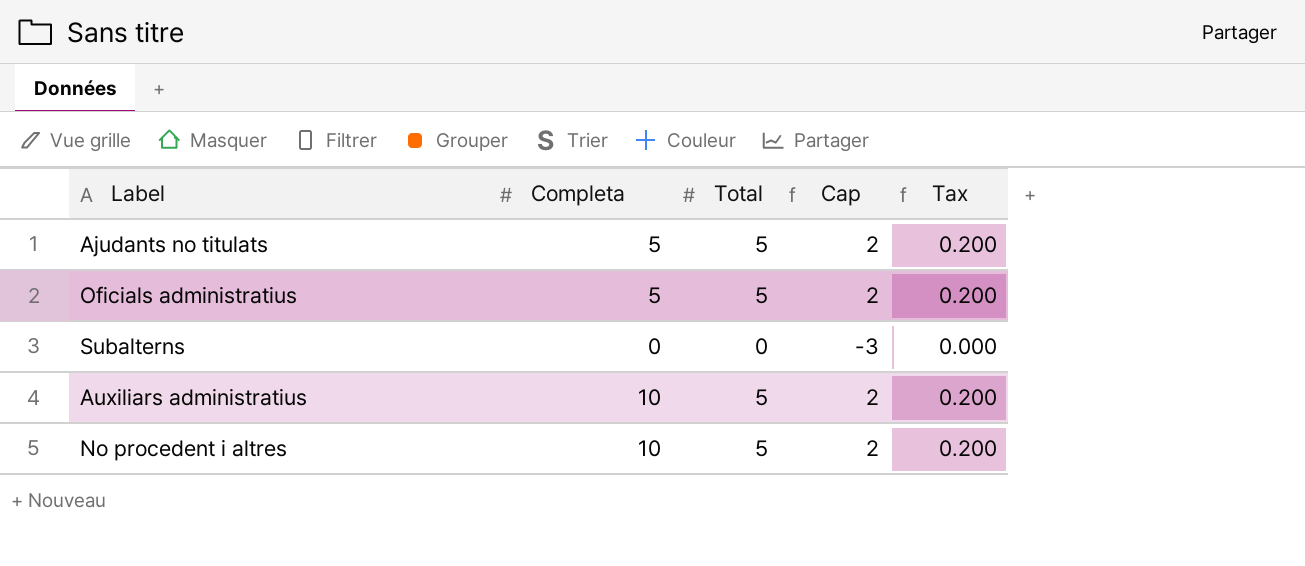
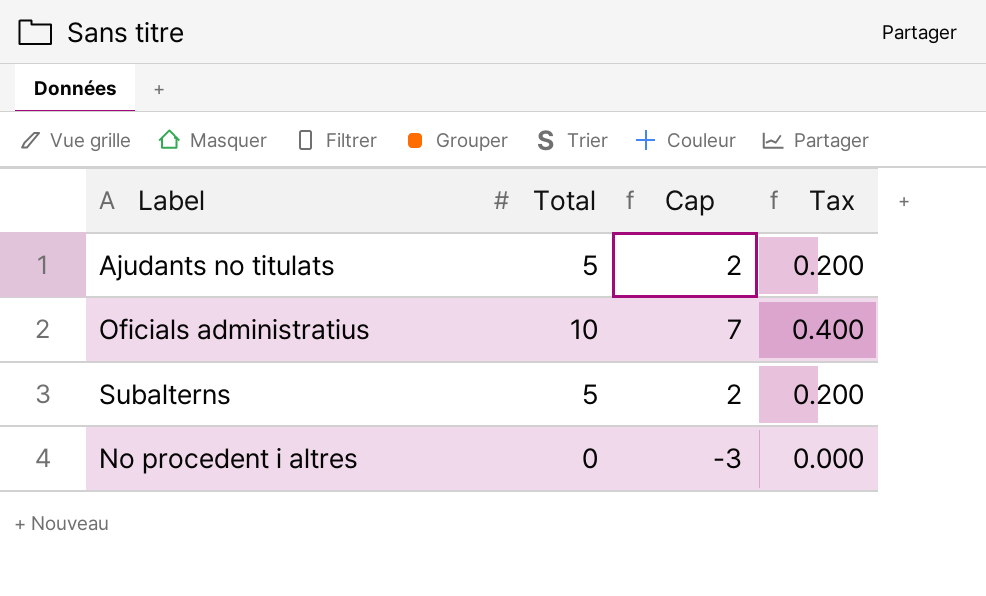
column Completa | position: 2 -> none
row Auxiliars administratius: 10 | 5 | 2 | 0.200 -> none
Oficials administratius | Total: 5 -> 10
Oficials administratius | Cap: 2 -> 7
Oficials administratius | Tax: 0.200 -> 0.400
Subalterns | Total: 0 -> 5
Subalterns | Cap: -3 -> 2
Subalterns | Tax: 0.000 -> 0.200
No procedent i altres | Total: 5 -> 0
No procedent i altres | Cap: 2 -> -3
No procedent i altres | Tax: 0.200 -> 0.000

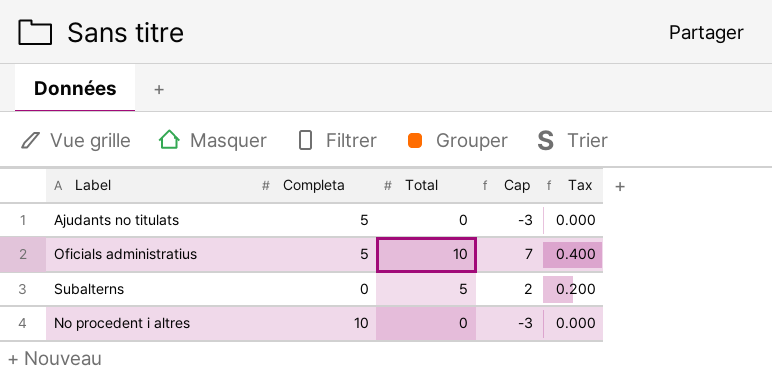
column Completa | position: none -> 2
Ajudants no titulats | Total: 5 -> 0
Ajudants no titulats | Cap: 2 -> -3
Ajudants no titulats | Tax: 0.200 -> 0.000

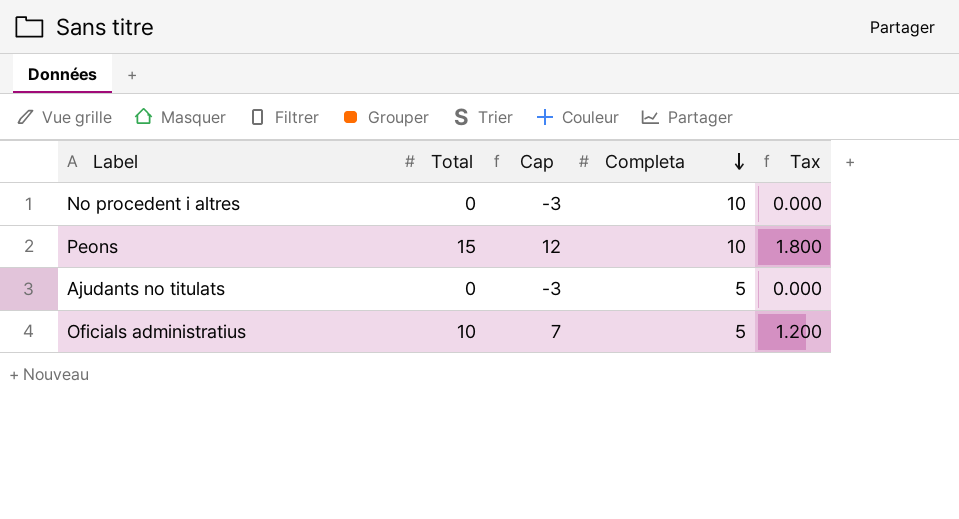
row order: none -> Completa descending
column Completa | position: 2 -> 4
column Tax | formula: [Total] * 0.04 -> [Total] * 0.12
row Subalterns: 0 | 5 | 2 | 0.200 -> none
row Peons: none -> 15 | 12 | 10 | 1.800

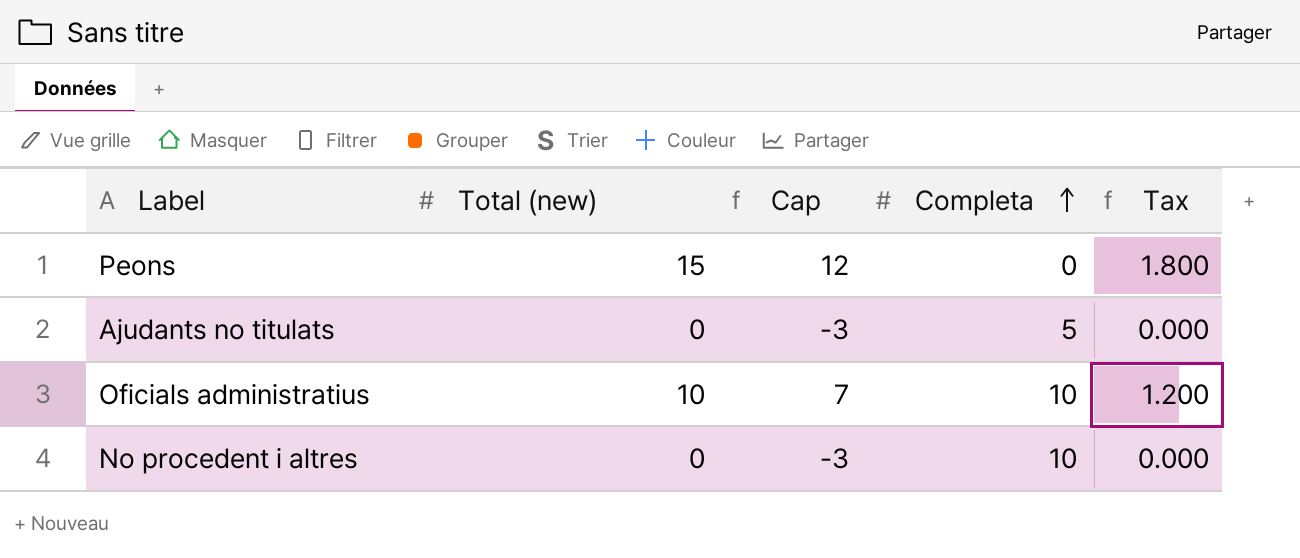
row order: Completa descending -> Completa ascending
column name: Total -> Total (new)
Peons | Completa: 10 -> 0
Oficials administratius | Completa: 5 -> 10

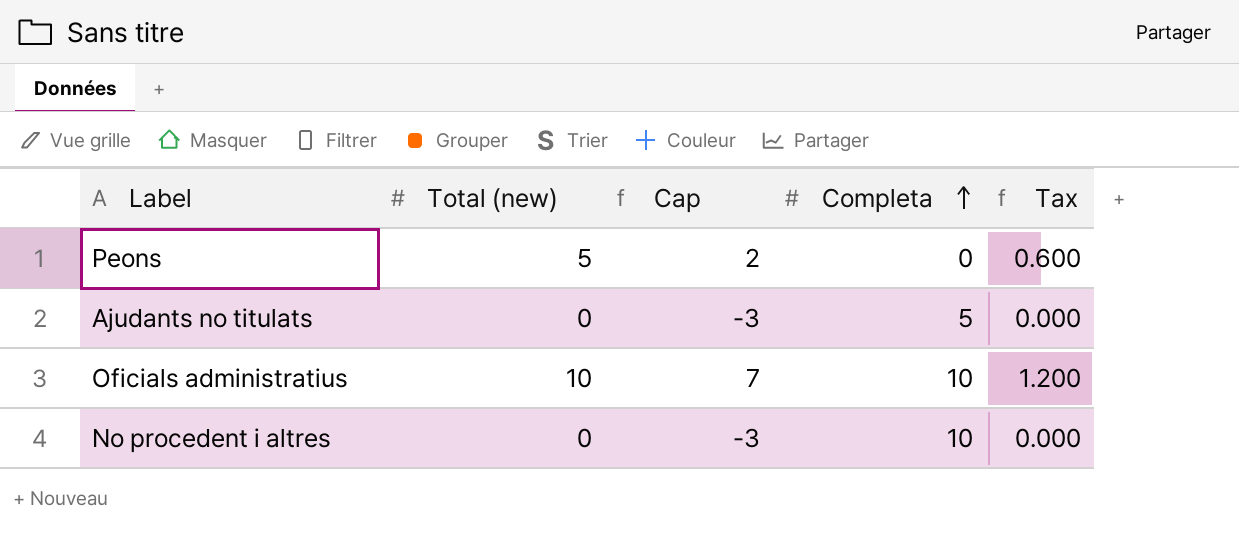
Peons | Total (new): 15 -> 5
Peons | Cap: 12 -> 2
Peons | Tax: 1.800 -> 0.600

